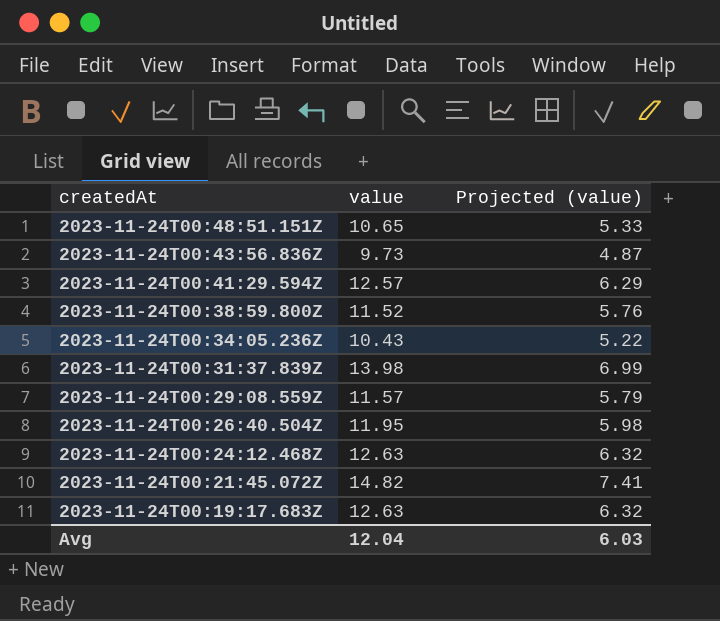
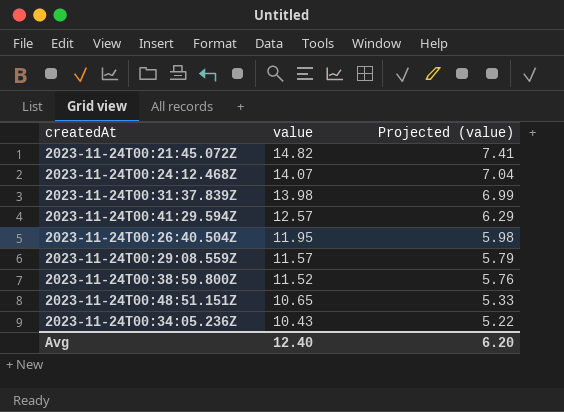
row order: createdAt descending -> value descending
row 2023-11-24T00:43:56.836Z: 9.73 | 4.87 -> none
row 2023-11-24T00:19:17.683Z: 12.63 | 6.32 -> none
2023-11-24T00:24:12.468Z | value: 12.63 -> 14.07
2023-11-24T00:24:12.468Z | Projected (value): 6.32 -> 7.04
Avg | value: 12.04 -> 12.40
Avg | Projected (value): 6.03 -> 6.20

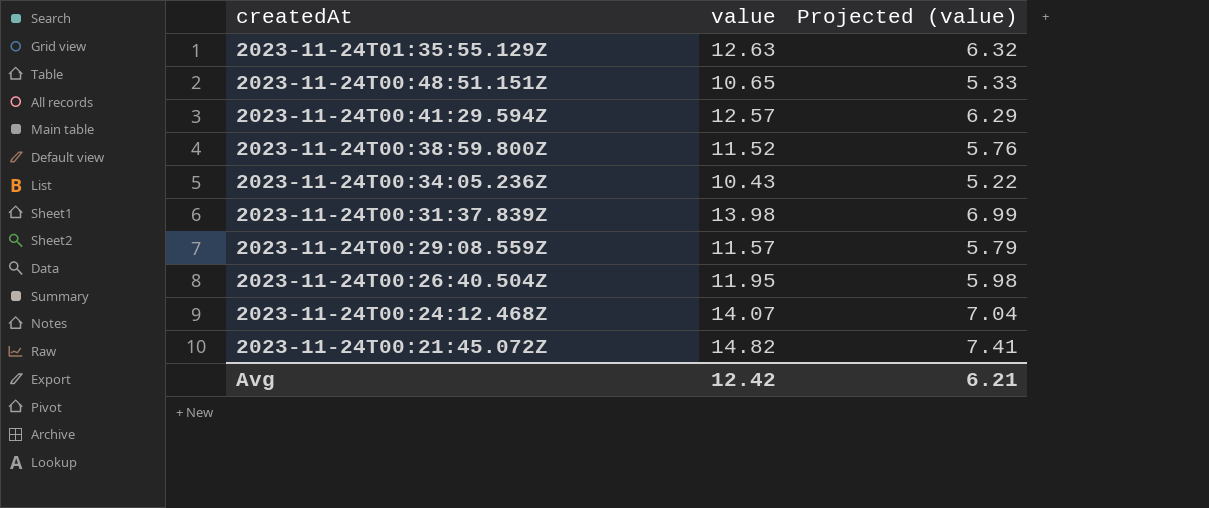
row order: value descending -> createdAt descending
row 2023-11-24T01:35:55.129Z: none -> 12.63 | 6.32
Avg | value: 12.40 -> 12.42
Avg | Projected (value): 6.20 -> 6.21

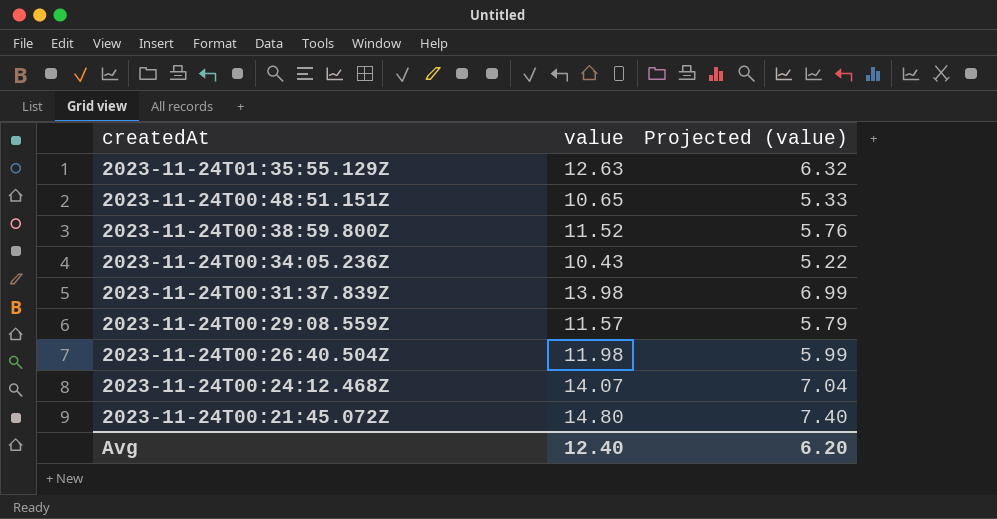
row 2023-11-24T00:41:29.594Z: 12.57 | 6.29 -> none
2023-11-24T00:26:40.504Z | value: 11.95 -> 11.98
2023-11-24T00:26:40.504Z | Projected (value): 5.98 -> 5.99
2023-11-24T00:21:45.072Z | value: 14.82 -> 14.80
2023-11-24T00:21:45.072Z | Projected (value): 7.41 -> 7.40
Avg | value: 12.42 -> 12.40
Avg | Projected (value): 6.21 -> 6.20

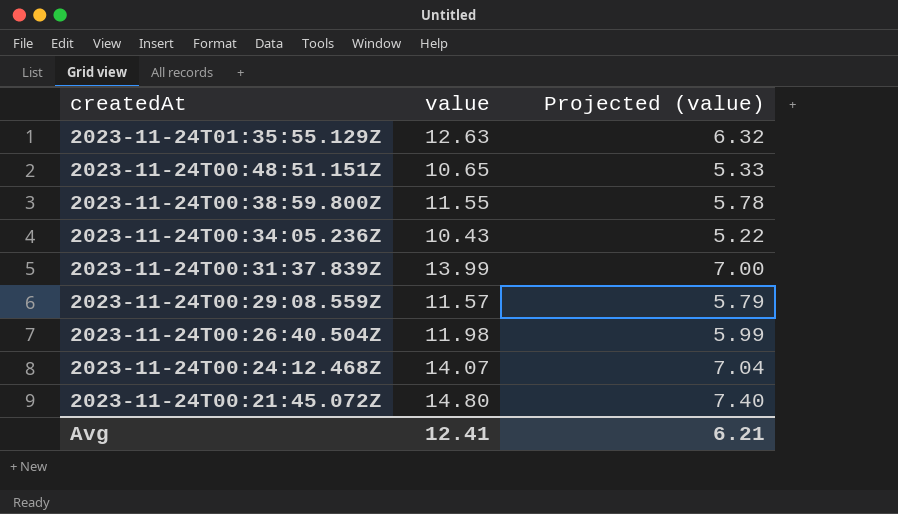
2023-11-24T00:38:59.800Z | value: 11.52 -> 11.55
2023-11-24T00:38:59.800Z | Projected (value): 5.76 -> 5.78
2023-11-24T00:31:37.839Z | value: 13.98 -> 13.99
2023-11-24T00:31:37.839Z | Projected (value): 6.99 -> 7.00
Avg | value: 12.40 -> 12.41
Avg | Projected (value): 6.20 -> 6.21

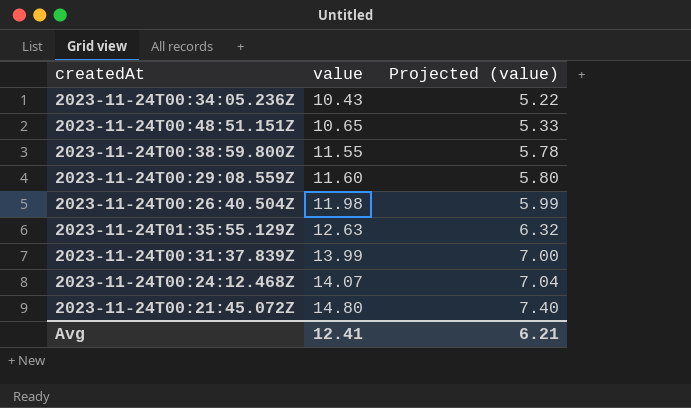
row order: createdAt descending -> value ascending
2023-11-24T00:29:08.559Z | value: 11.57 -> 11.60
2023-11-24T00:29:08.559Z | Projected (value): 5.79 -> 5.80

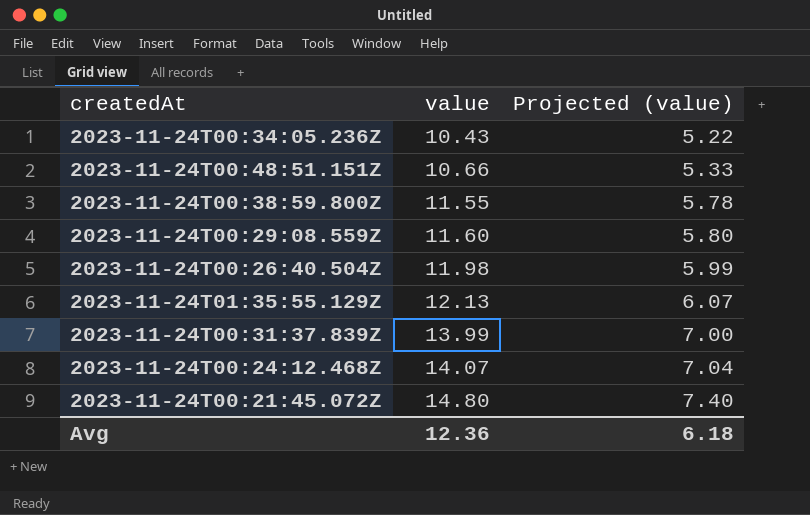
2023-11-24T00:48:51.151Z | value: 10.65 -> 10.66
2023-11-24T01:35:55.129Z | value: 12.63 -> 12.13
2023-11-24T01:35:55.129Z | Projected (value): 6.32 -> 6.07
Avg | value: 12.41 -> 12.36
Avg | Projected (value): 6.21 -> 6.18

